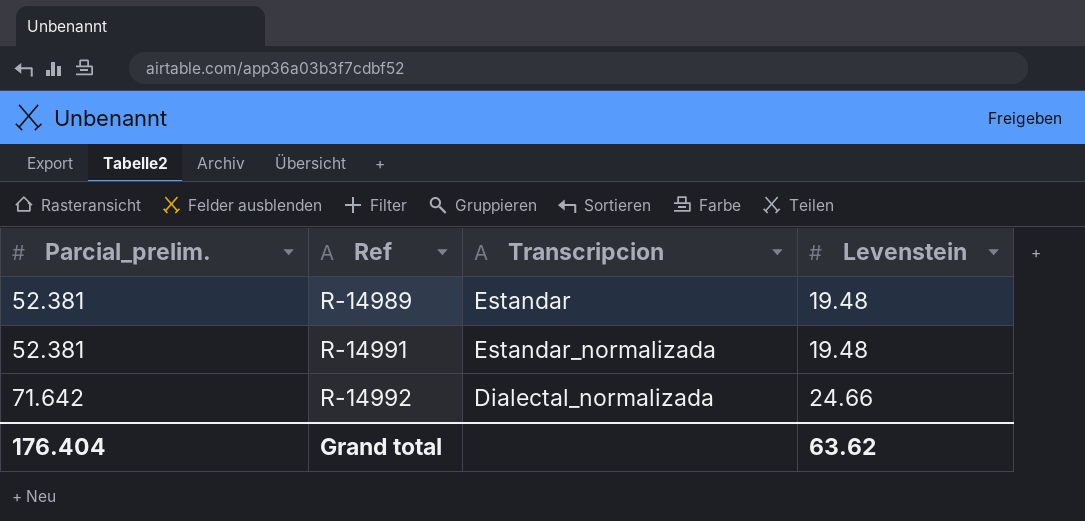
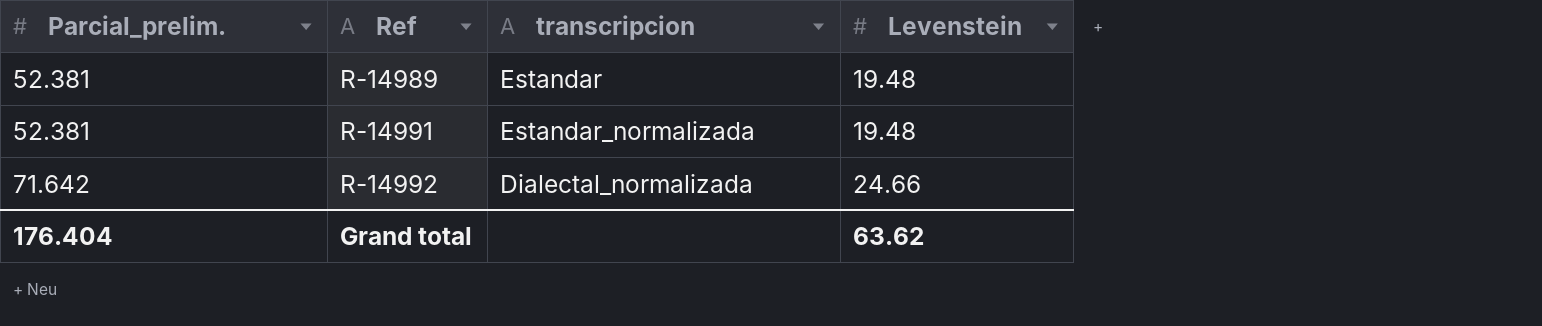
column name: Transcripcion -> transcripcion

